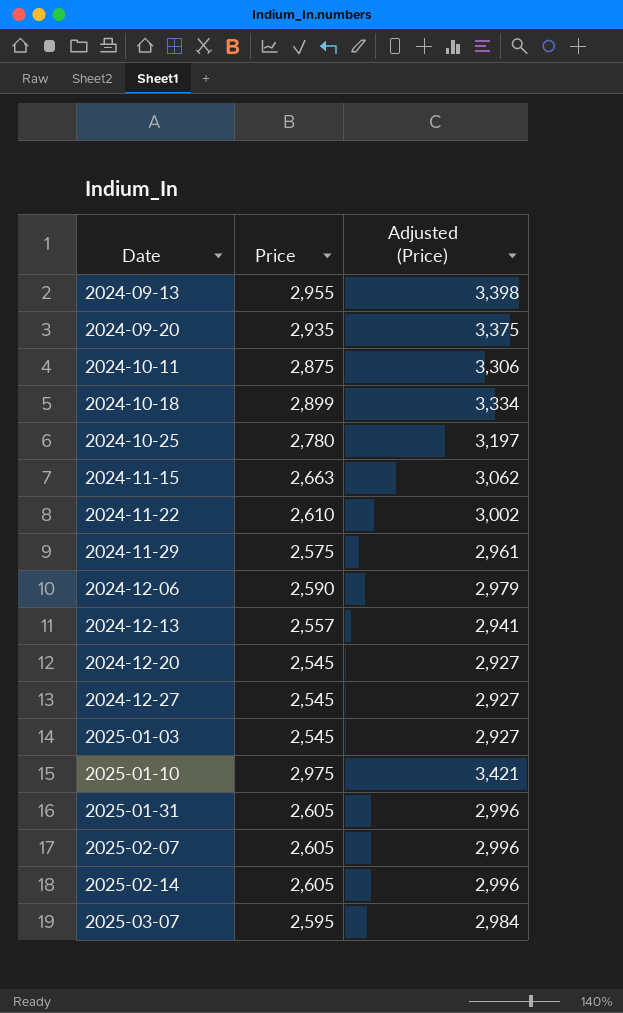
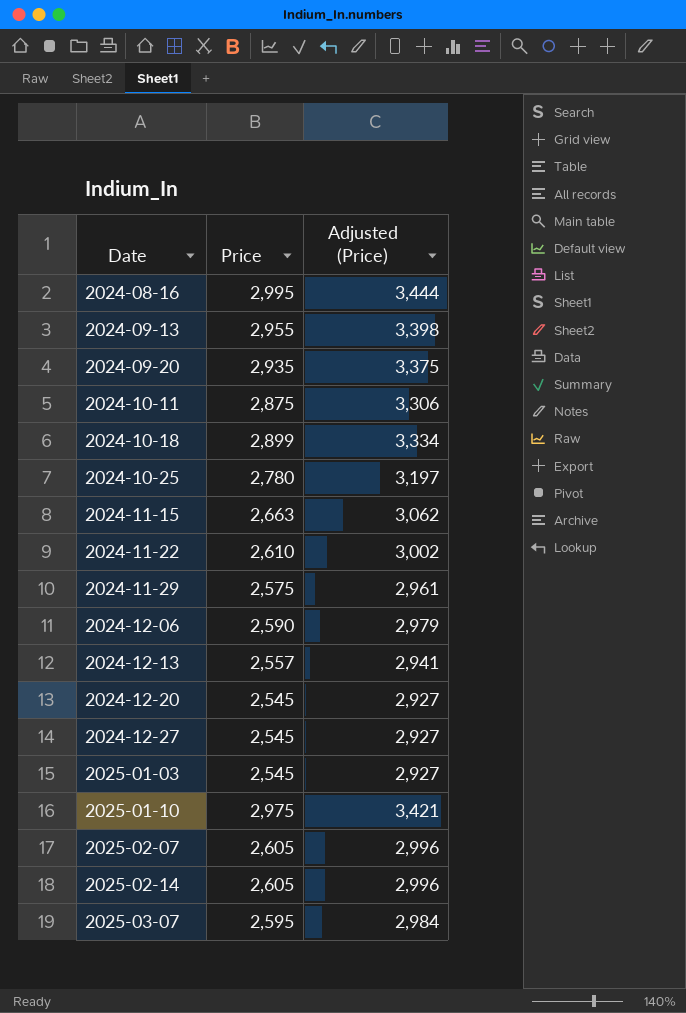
row 2025-01-31: 2,605 | 2,996 -> none
row 2024-08-16: none -> 2,995 | 3,444

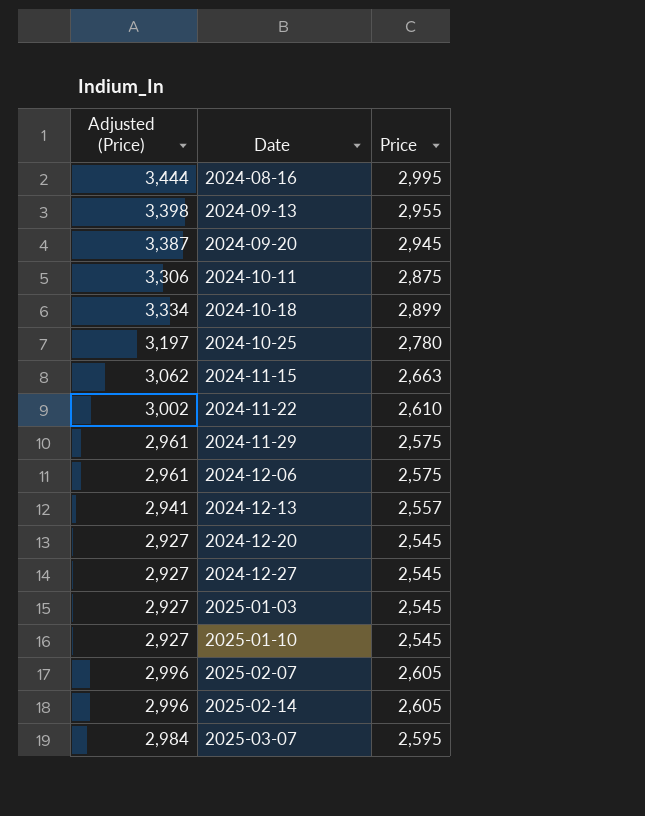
column Adjusted (Price) | position: 3 -> 1
2024-09-20 | Adjusted (Price): 3,375 -> 3,387
2024-09-20 | Price: 2,935 -> 2,945
2024-12-06 | Adjusted (Price): 2,979 -> 2,961
2024-12-06 | Price: 2,590 -> 2,575
2025-01-10 | Adjusted (Price): 3,421 -> 2,927
2025-01-10 | Price: 2,975 -> 2,545

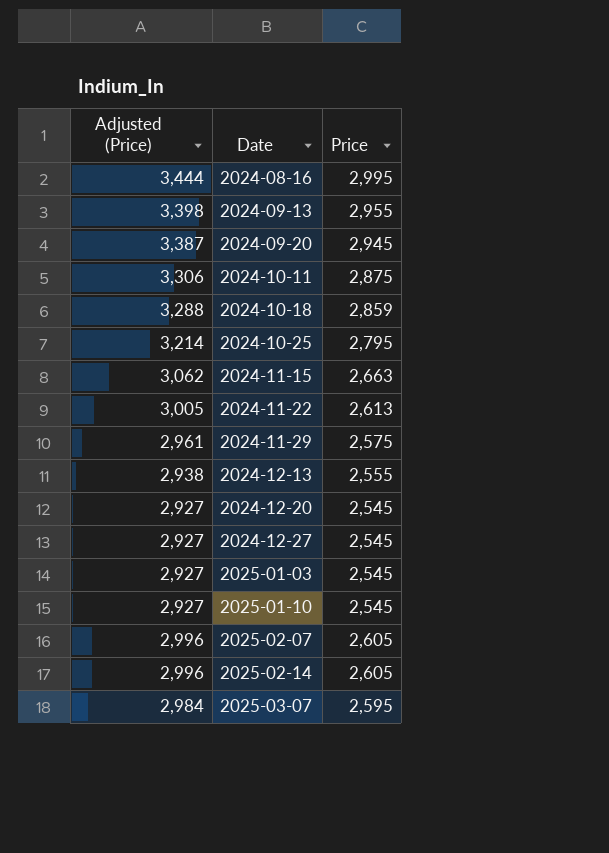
row 2024-12-06: 2,961 | 2,575 -> none
2024-10-18 | Adjusted (Price): 3,334 -> 3,288
2024-10-18 | Price: 2,899 -> 2,859
2024-10-25 | Adjusted (Price): 3,197 -> 3,214
2024-10-25 | Price: 2,780 -> 2,795
2024-11-22 | Adjusted (Price): 3,002 -> 3,005
2024-11-22 | Price: 2,610 -> 2,613
2024-12-13 | Adjusted (Price): 2,941 -> 2,938
2024-12-13 | Price: 2,557 -> 2,555

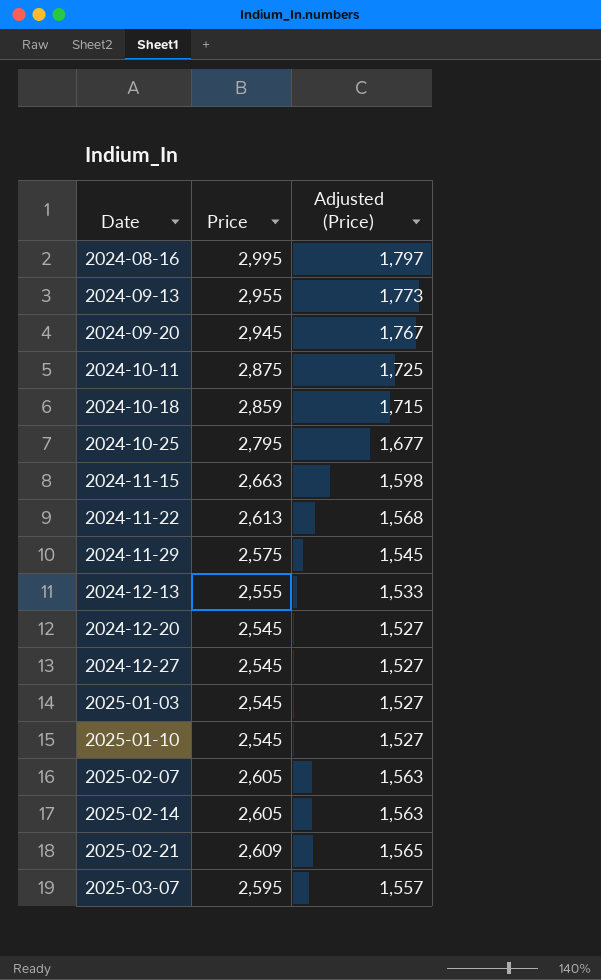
column Adjusted (Price) | formula: [Price] * 1.15 -> [Price] * 0.6
column Adjusted (Price) | position: 1 -> 3
row 2025-02-21: none -> 2,609 | 1,565

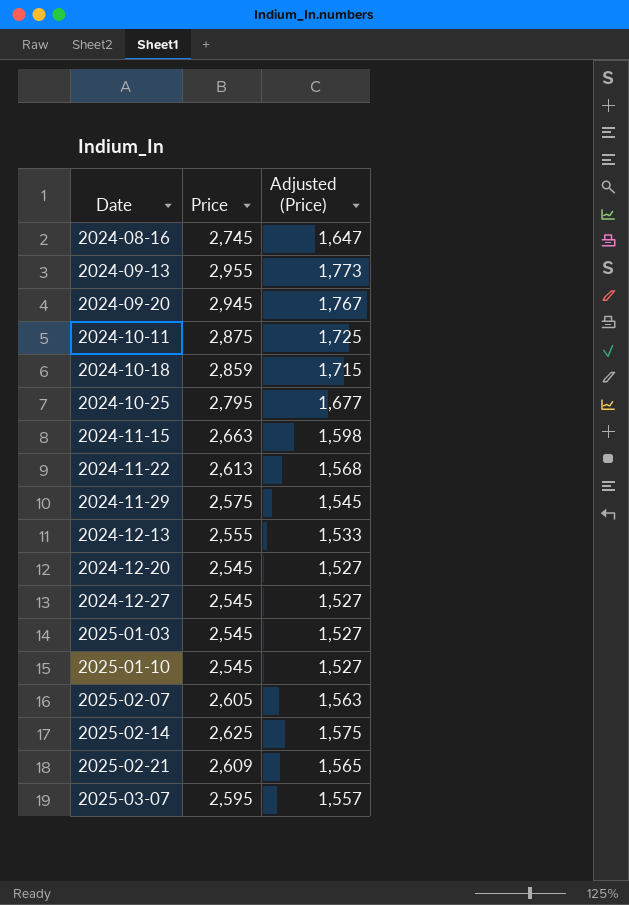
2024-08-16 | Price: 2,995 -> 2,745
2024-08-16 | Adjusted (Price): 1,797 -> 1,647
2025-02-14 | Price: 2,605 -> 2,625
2025-02-14 | Adjusted (Price): 1,563 -> 1,575

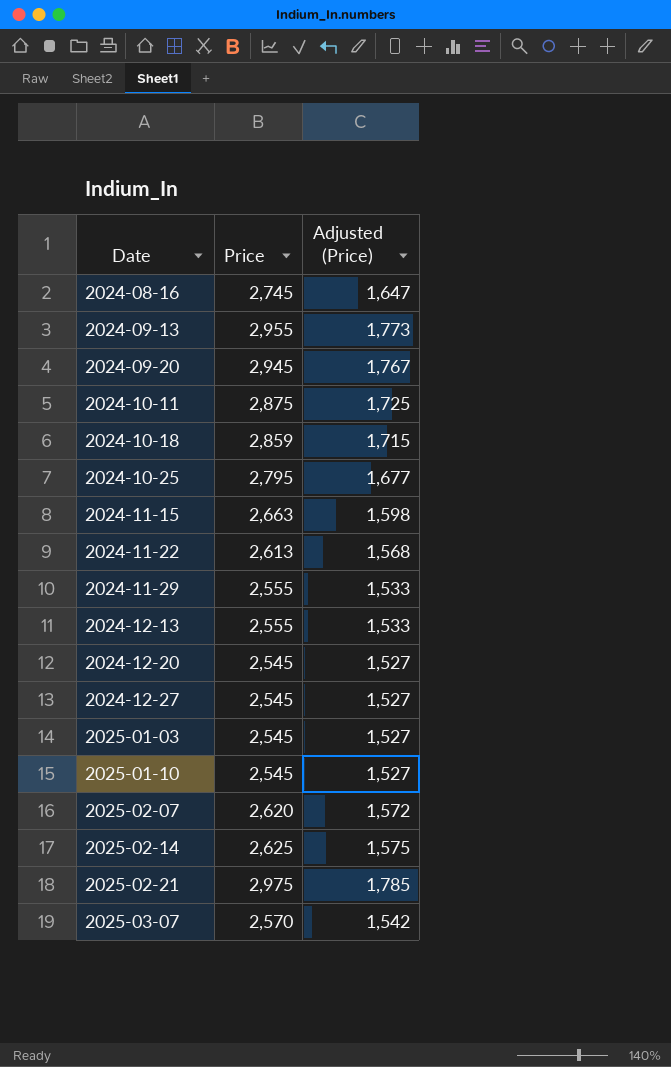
2024-11-29 | Price: 2,575 -> 2,555
2024-11-29 | Adjusted (Price): 1,545 -> 1,533
2025-02-07 | Price: 2,605 -> 2,620
2025-02-07 | Adjusted (Price): 1,563 -> 1,572
2025-02-21 | Price: 2,609 -> 2,975
2025-02-21 | Adjusted (Price): 1,565 -> 1,785
2025-03-07 | Price: 2,595 -> 2,570
2025-03-07 | Adjusted (Price): 1,557 -> 1,542

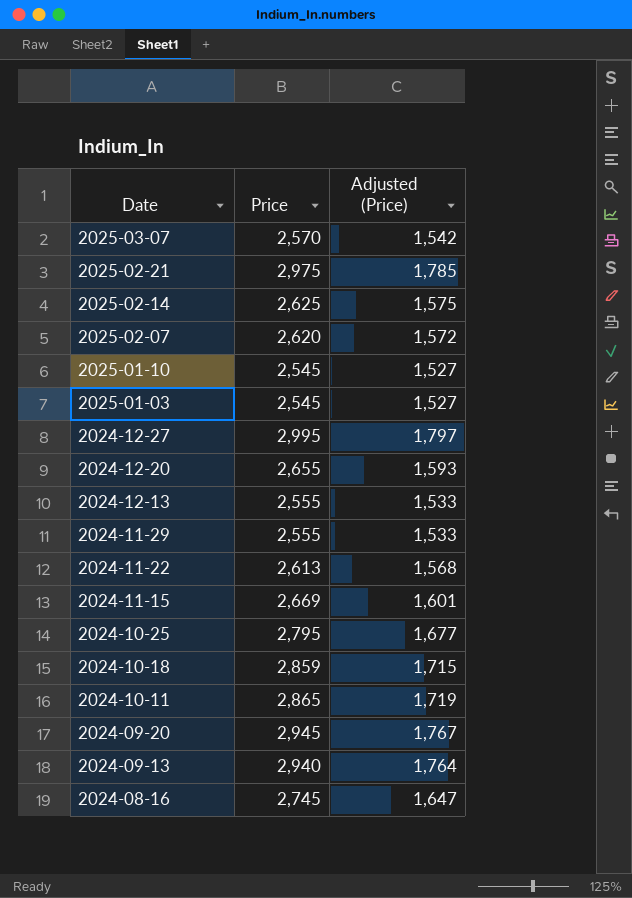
row order: Date ascending -> Date descending
2024-12-27 | Price: 2,545 -> 2,995
2024-12-27 | Adjusted (Price): 1,527 -> 1,797
2024-12-20 | Price: 2,545 -> 2,655
2024-12-20 | Adjusted (Price): 1,527 -> 1,593
2024-11-15 | Price: 2,663 -> 2,669
2024-11-15 | Adjusted (Price): 1,598 -> 1,601
2024-10-11 | Price: 2,875 -> 2,865
2024-10-11 | Adjusted (Price): 1,725 -> 1,719
2024-09-13 | Price: 2,955 -> 2,940
2024-09-13 | Adjusted (Price): 1,773 -> 1,764

